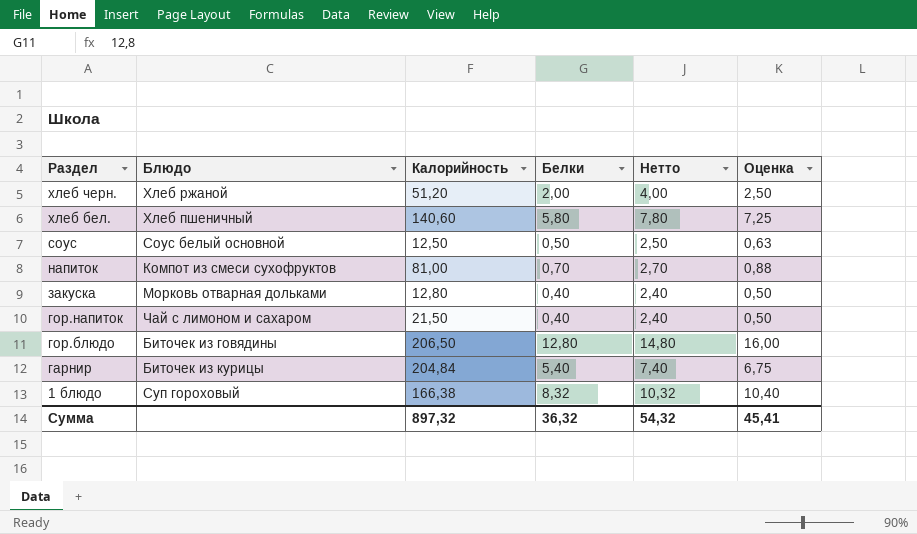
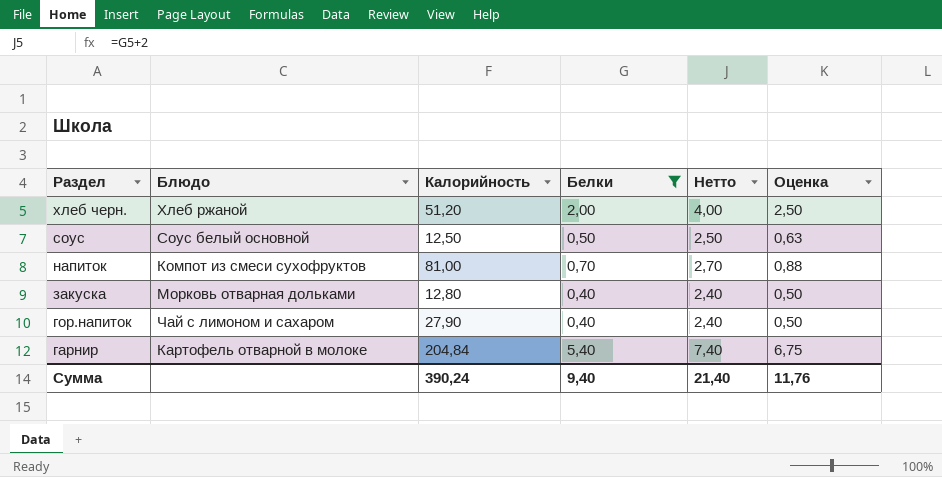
filter: none -> Белки <= 5,40
гор.напиток | Калорийность: 21,50 -> 27,90
гарнир | Блюдо: Биточек из курицы -> Картофель отварной в молоке
Сумма | Калорийность: 897,32 -> 390,24
Сумма | Белки: 36,32 -> 9,40
Сумма | Нетто: 54,32 -> 21,40
Сумма | Оценка: 45,41 -> 11,76

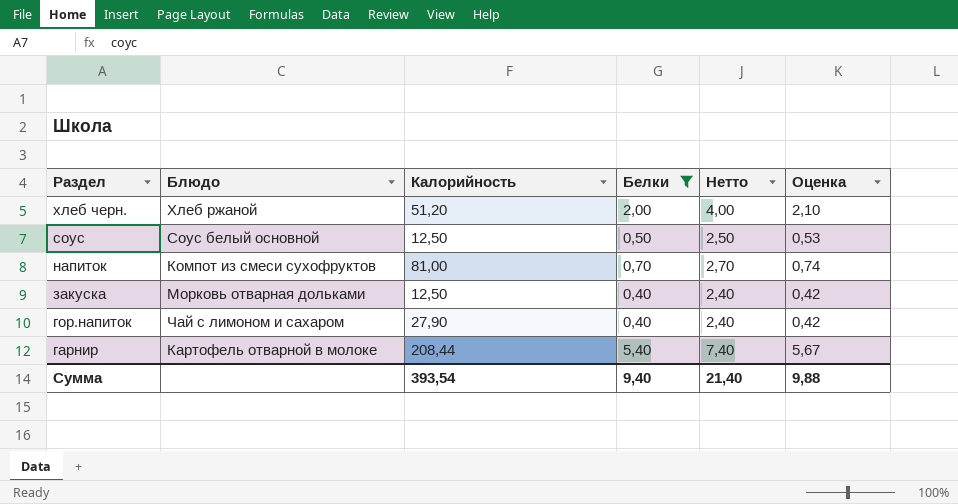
column Оценка | formula: [Белки] * 1,25 -> [Белки] * 1,05
закуска | Калорийность: 12,80 -> 12,50
гарнир | Калорийность: 204,84 -> 208,44
Сумма | Калорийность: 390,24 -> 393,54
Сумма | Оценка: 11,76 -> 9,88

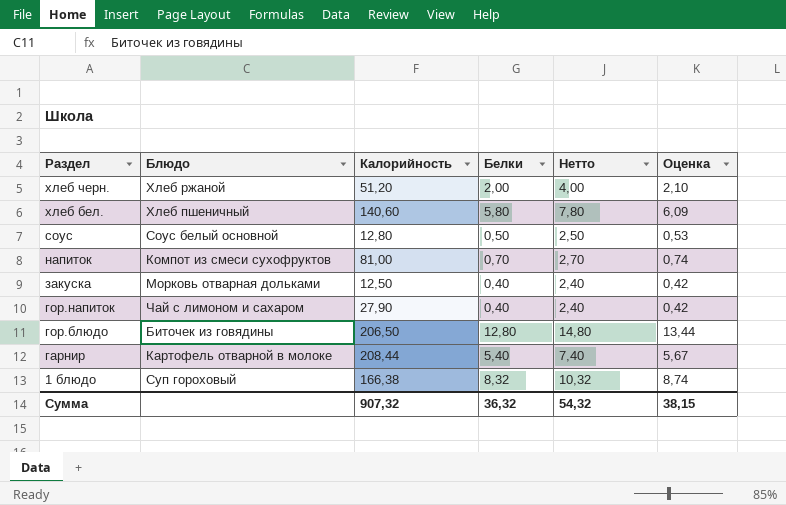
filter: Белки <= 5,40 -> none
соус | Калорийность: 12,50 -> 12,80
Сумма | Калорийность: 393,54 -> 907,32
Сумма | Белки: 9,40 -> 36,32
Сумма | Нетто: 21,40 -> 54,32
Сумма | Оценка: 9,88 -> 38,15

